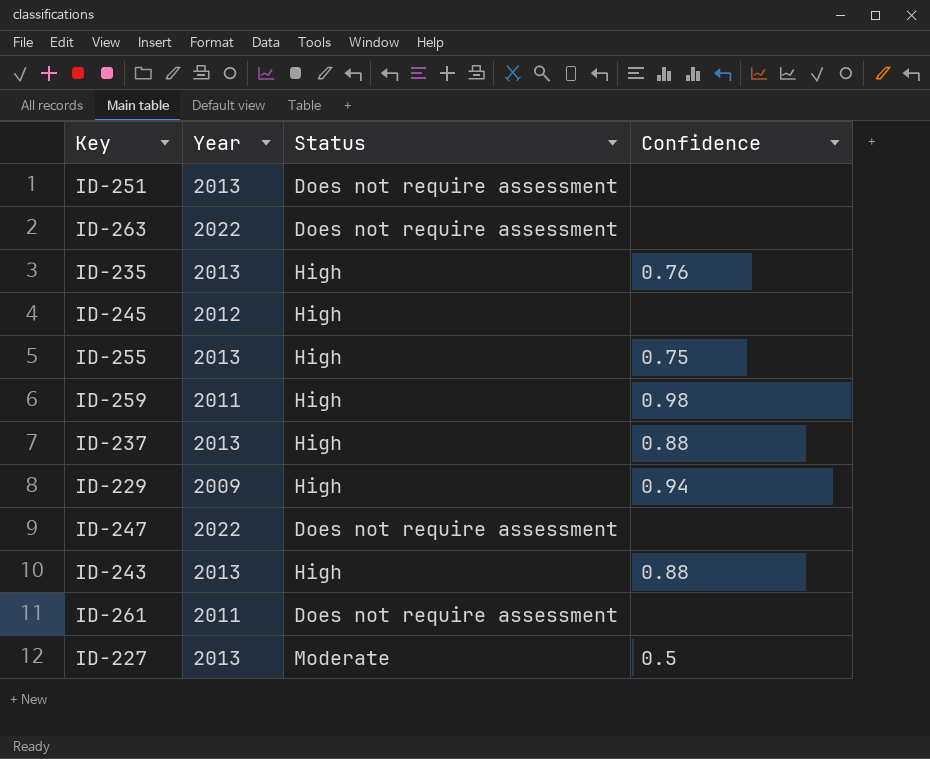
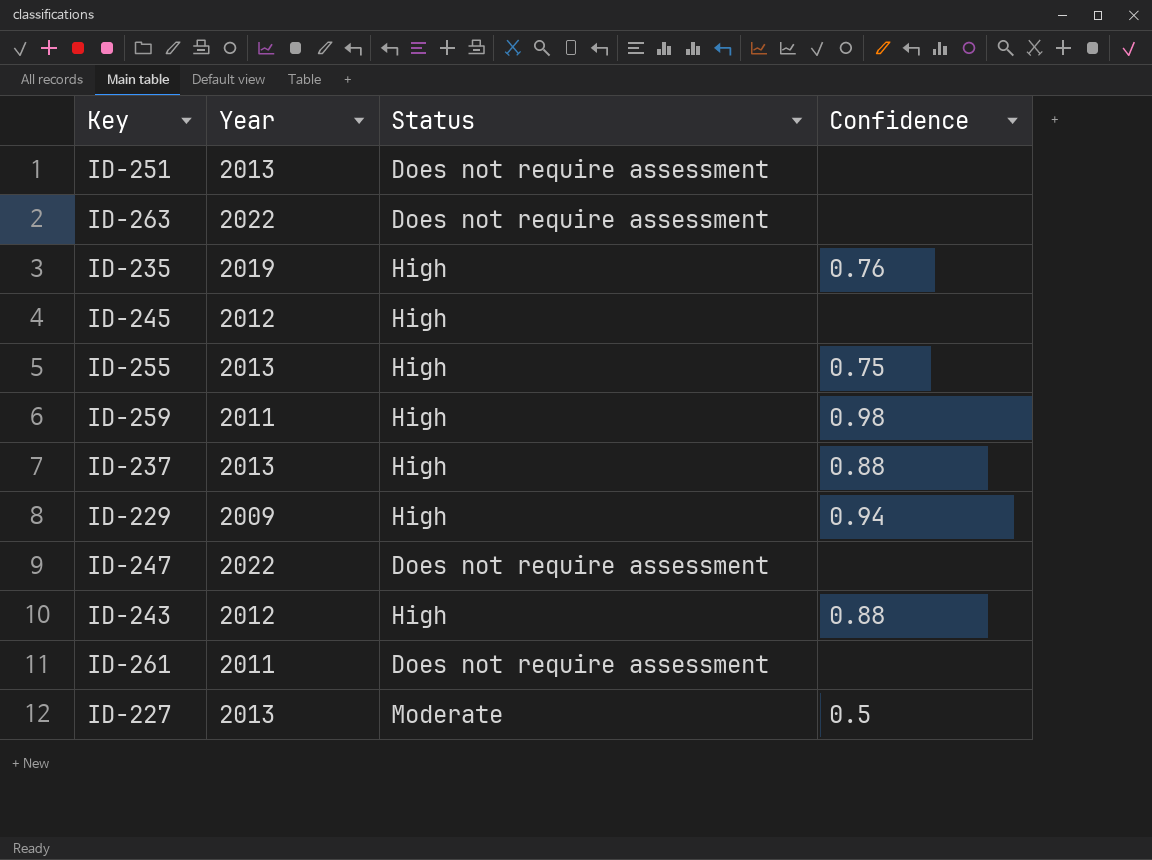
ID-235 | Year: 2013 -> 2019
ID-243 | Year: 2013 -> 2012

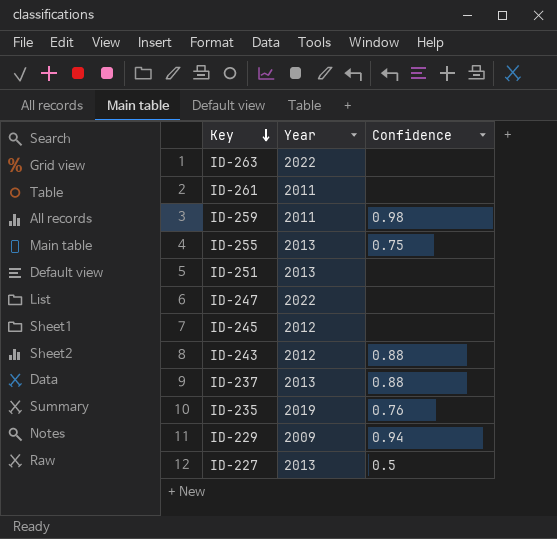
row order: none -> Key descending
column Status | position: 3 -> none

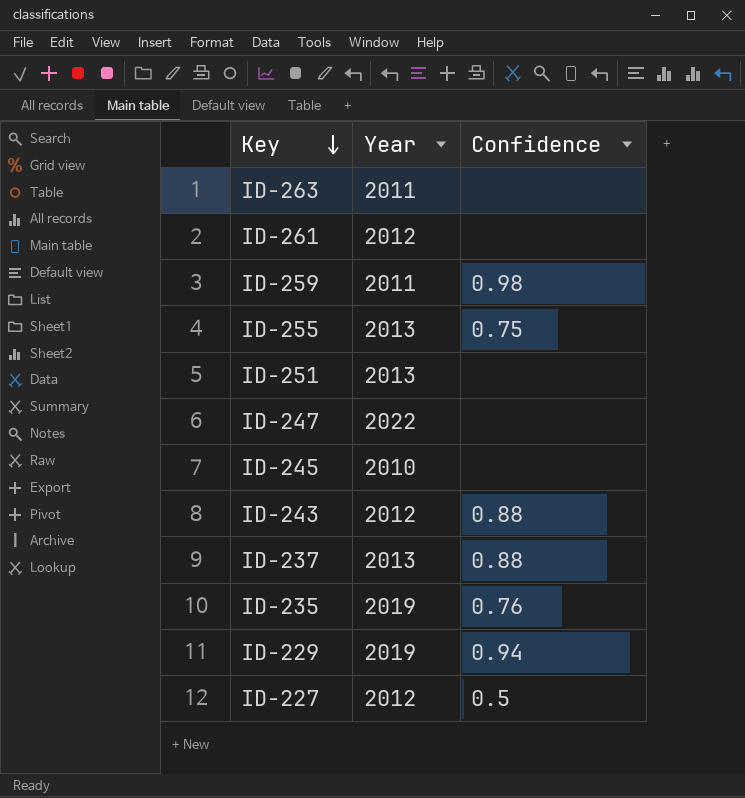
ID-263 | Year: 2022 -> 2011
ID-261 | Year: 2011 -> 2012
ID-245 | Year: 2012 -> 2010
ID-229 | Year: 2009 -> 2019
ID-227 | Year: 2013 -> 2012

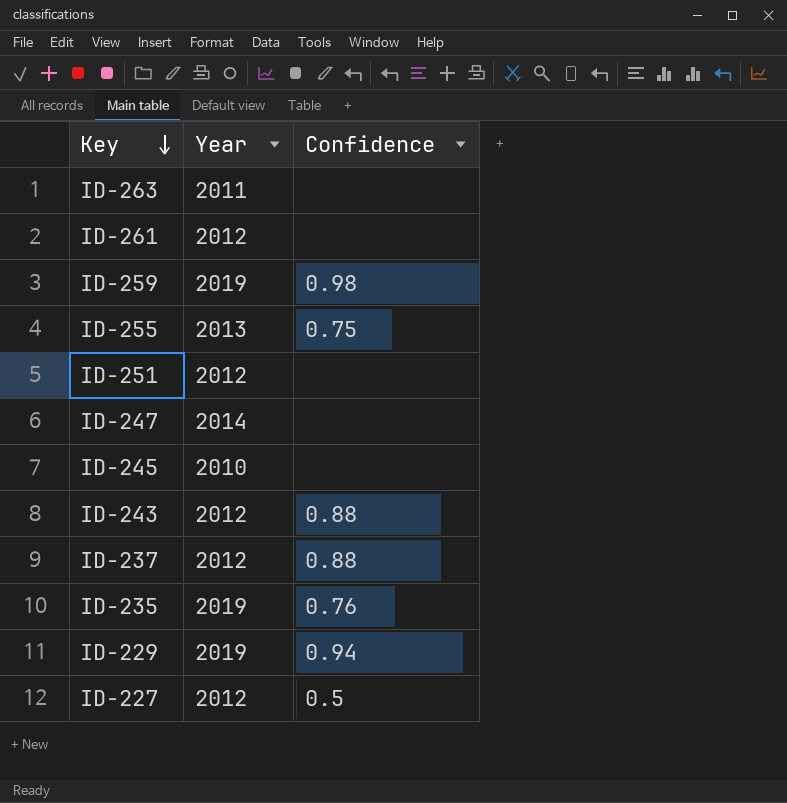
ID-259 | Year: 2011 -> 2019
ID-251 | Year: 2013 -> 2012
ID-247 | Year: 2022 -> 2014
ID-237 | Year: 2013 -> 2012

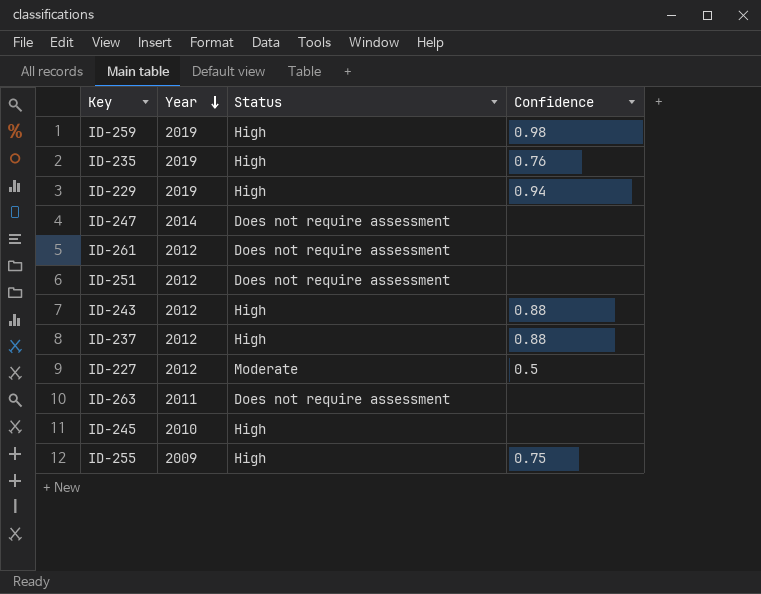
row order: Key descending -> Year descending
column Status | position: none -> 3
ID-255 | Year: 2013 -> 2009

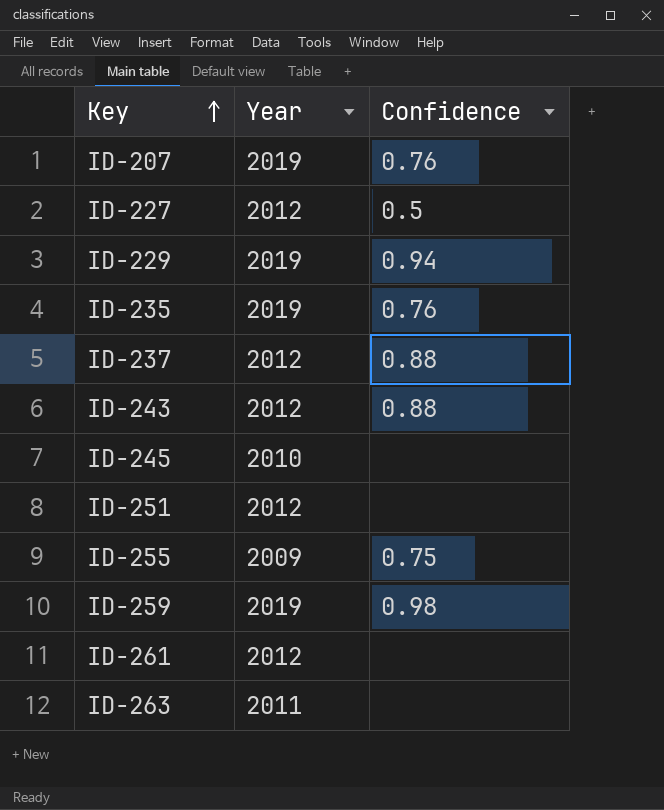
row order: Year descending -> Key ascending
column Status | position: 3 -> none
row ID-247: 2014 | Does not require assessment | none -> none
row ID-207: none -> 2019 | 0.76

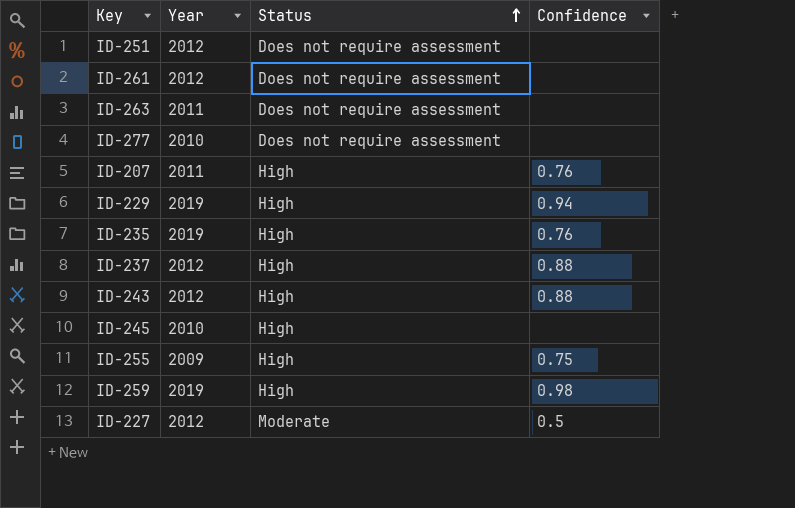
row order: Key ascending -> Status ascending
column Status | position: none -> 3
row ID-277: none -> 2010 | Does not require assessment | none
ID-207 | Year: 2019 -> 2011

